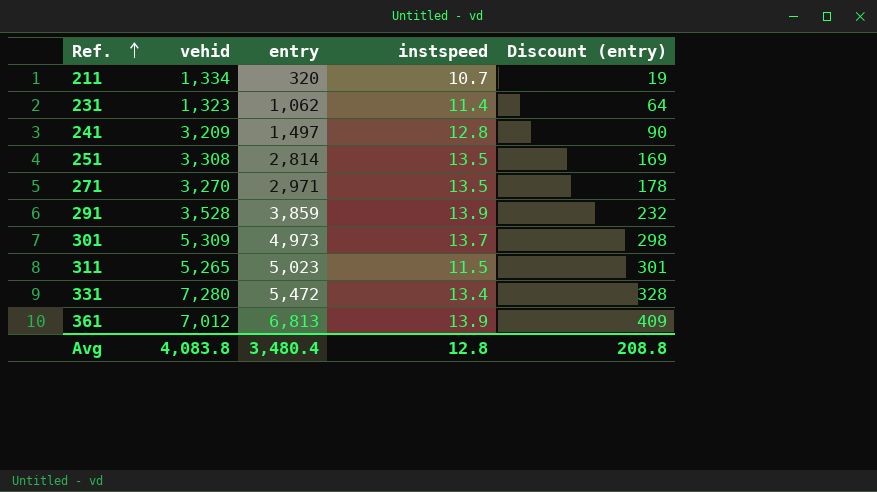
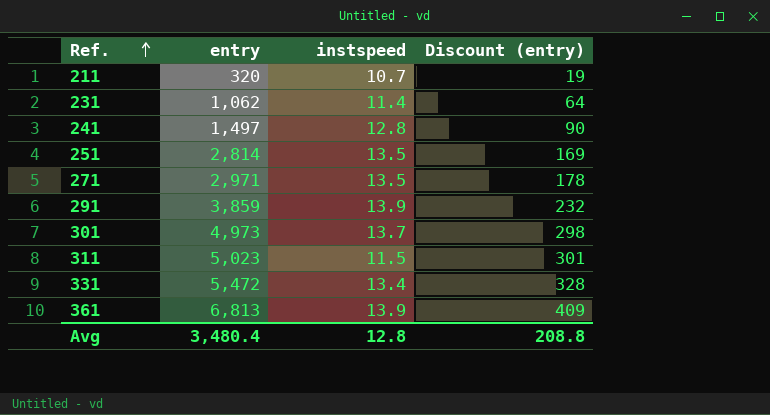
column vehid | position: 2 -> none

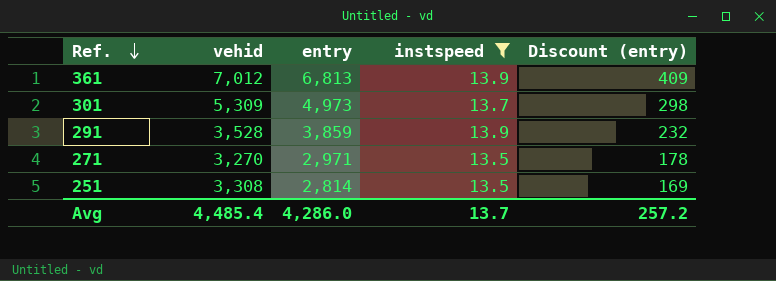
filter: none -> instspeed >= 13.5
row order: Ref. ascending -> Ref. descending
column vehid | position: none -> 2
Avg | entry: 3,480.4 -> 4,286.0
Avg | instspeed: 12.8 -> 13.7
Avg | Discount (entry): 208.8 -> 257.2

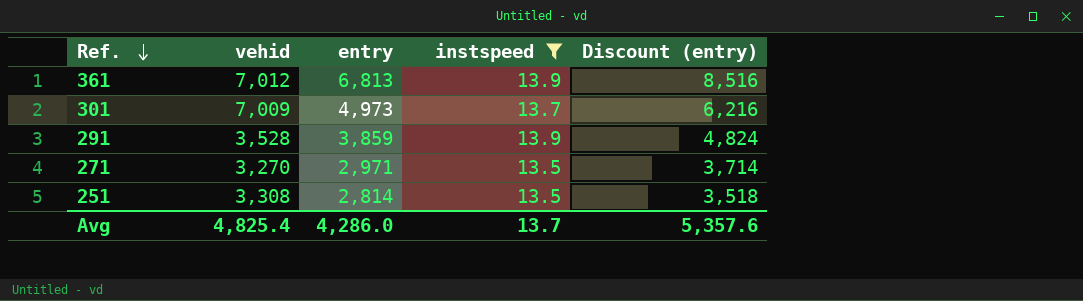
column Discount (entry) | formula: [entry] * 0.06 -> [entry] * 1.25
301 | vehid: 5,309 -> 7,009
Avg | vehid: 4,485.4 -> 4,825.4
Avg | Discount (entry): 257.2 -> 5,357.6

